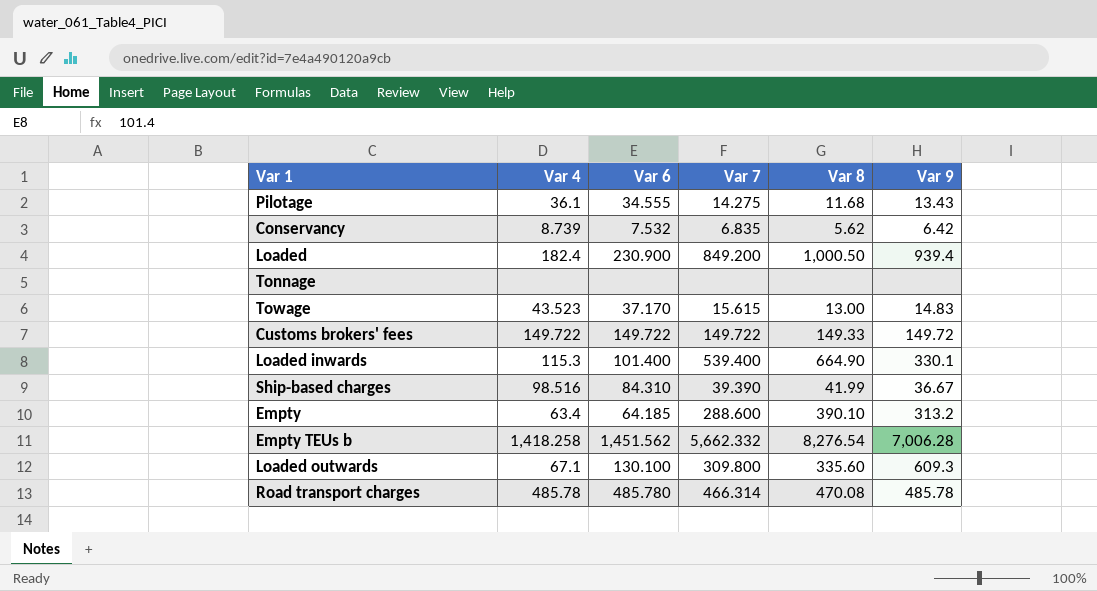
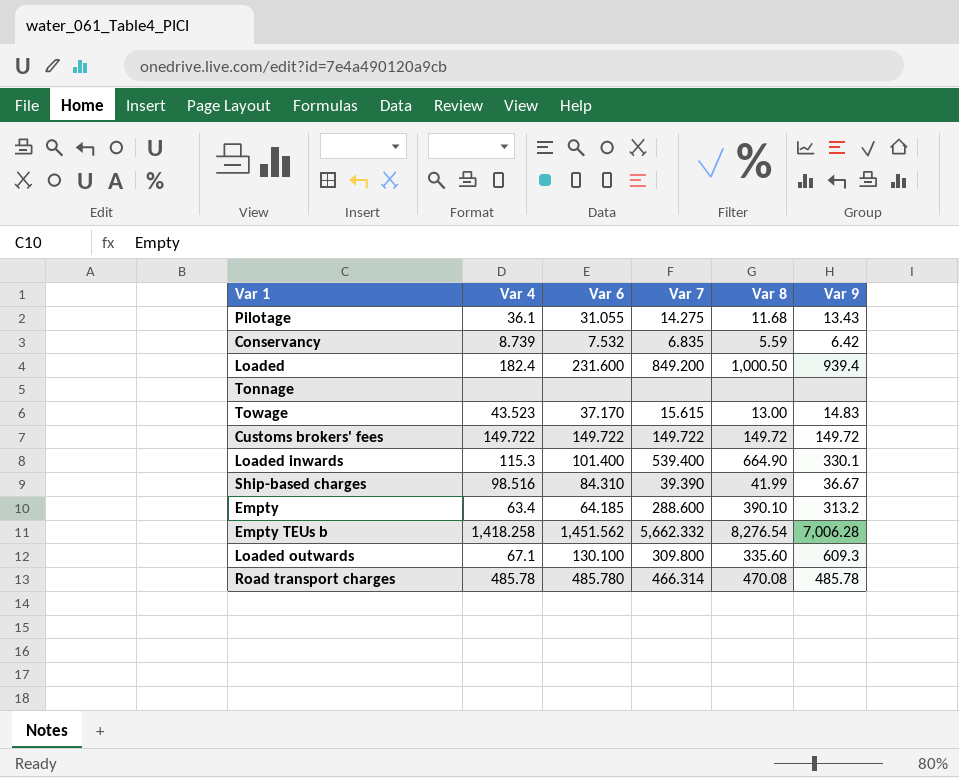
Pilotage | Var 6: 34.555 -> 31.055
Conservancy | Var 8: 5.62 -> 5.59
Loaded | Var 6: 230.900 -> 231.600
Customs brokers' fees | Var 8: 149.33 -> 149.72

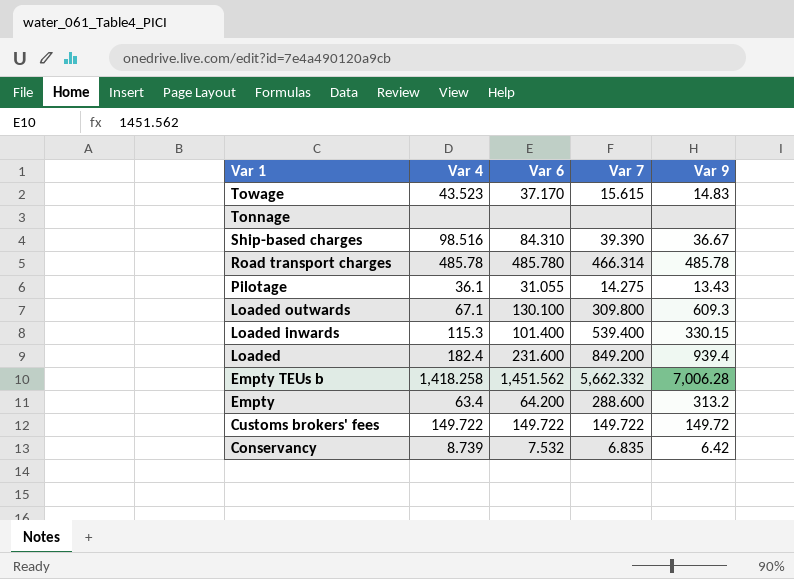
row order: none -> Var 1 descending
column Var 8 | position: 5 -> none
Loaded inwards | Var 9: 330.1 -> 330.15
Empty | Var 6: 64.185 -> 64.200

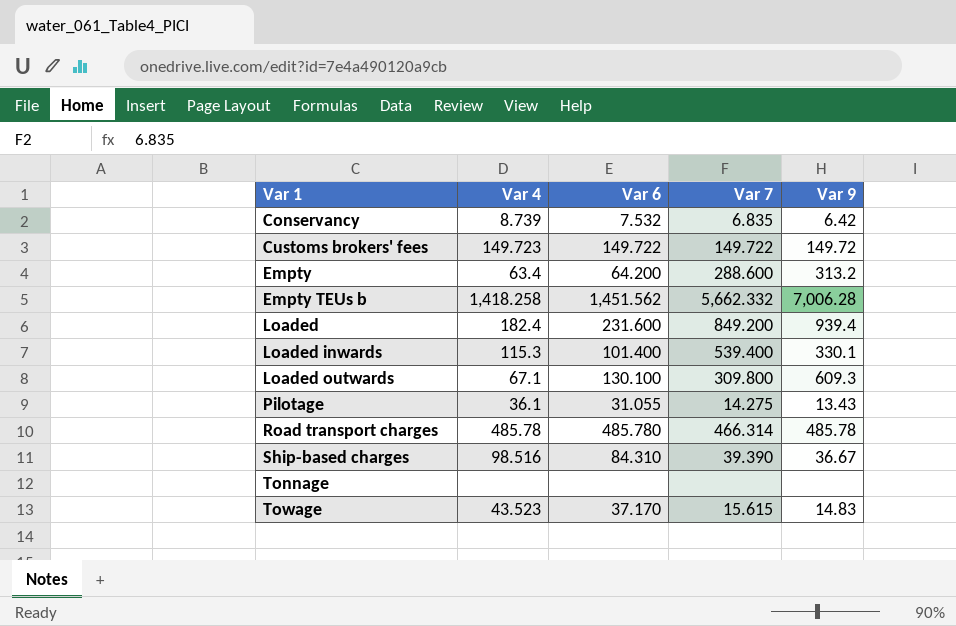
row order: Var 1 descending -> Var 1 ascending
Customs brokers' fees | Var 4: 149.722 -> 149.723
Loaded inwards | Var 9: 330.15 -> 330.1

